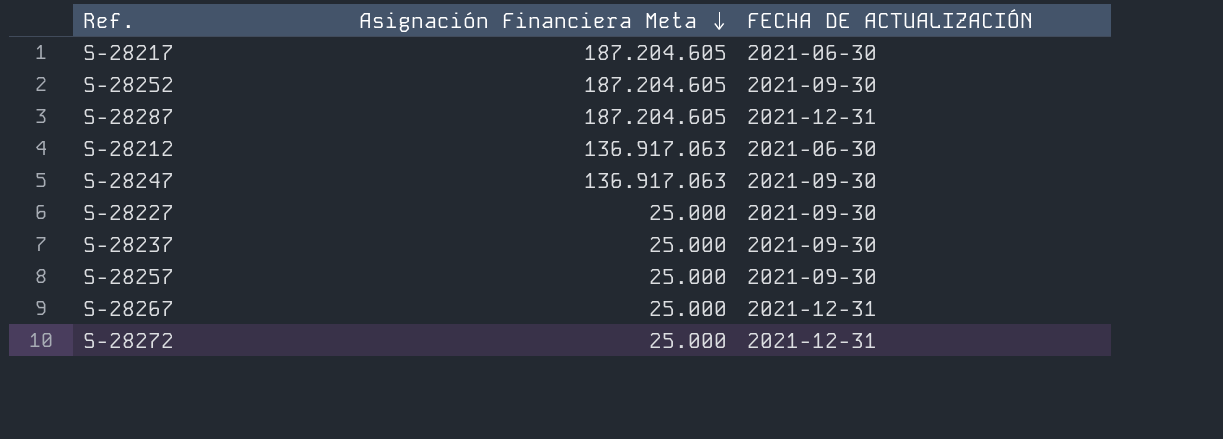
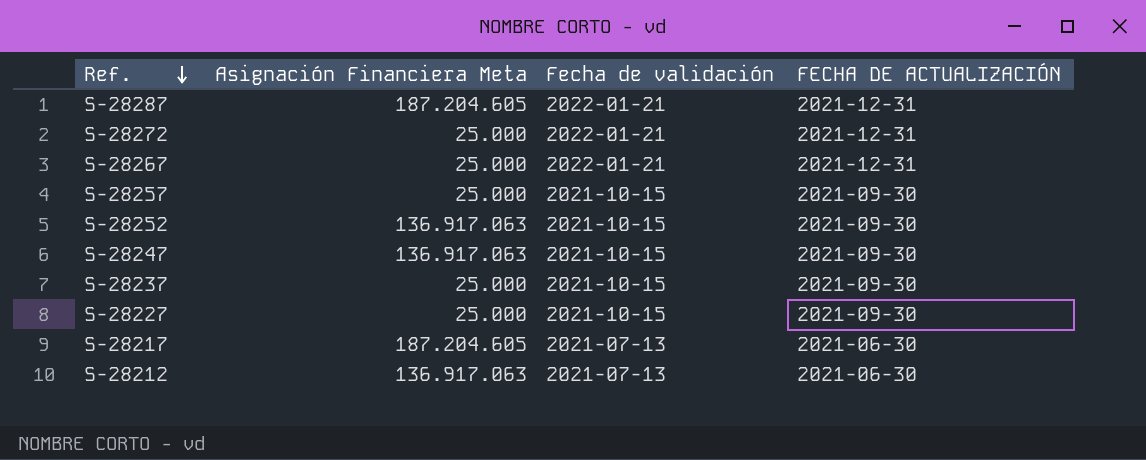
row order: Asignación Financiera Meta descending -> Ref. descending
column Fecha de validación | position: none -> 3
S-28252 | Asignación Financiera Meta: 187.204.605 -> 136.917.063

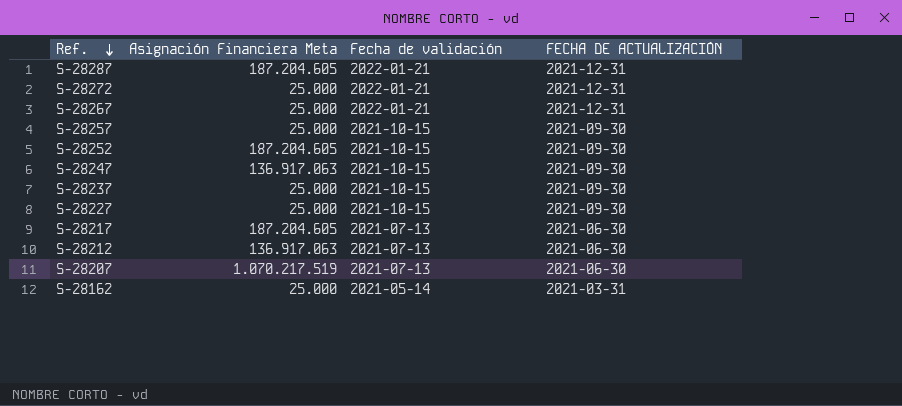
S-28252 | Asignación Financiera Meta: 136.917.063 -> 187.204.605
row S-28207: none -> 1.070.217.519 | 2021-07-13 | 2021-06-30
row S-28162: none -> 25.000 | 2021-05-14 | 2021-03-31

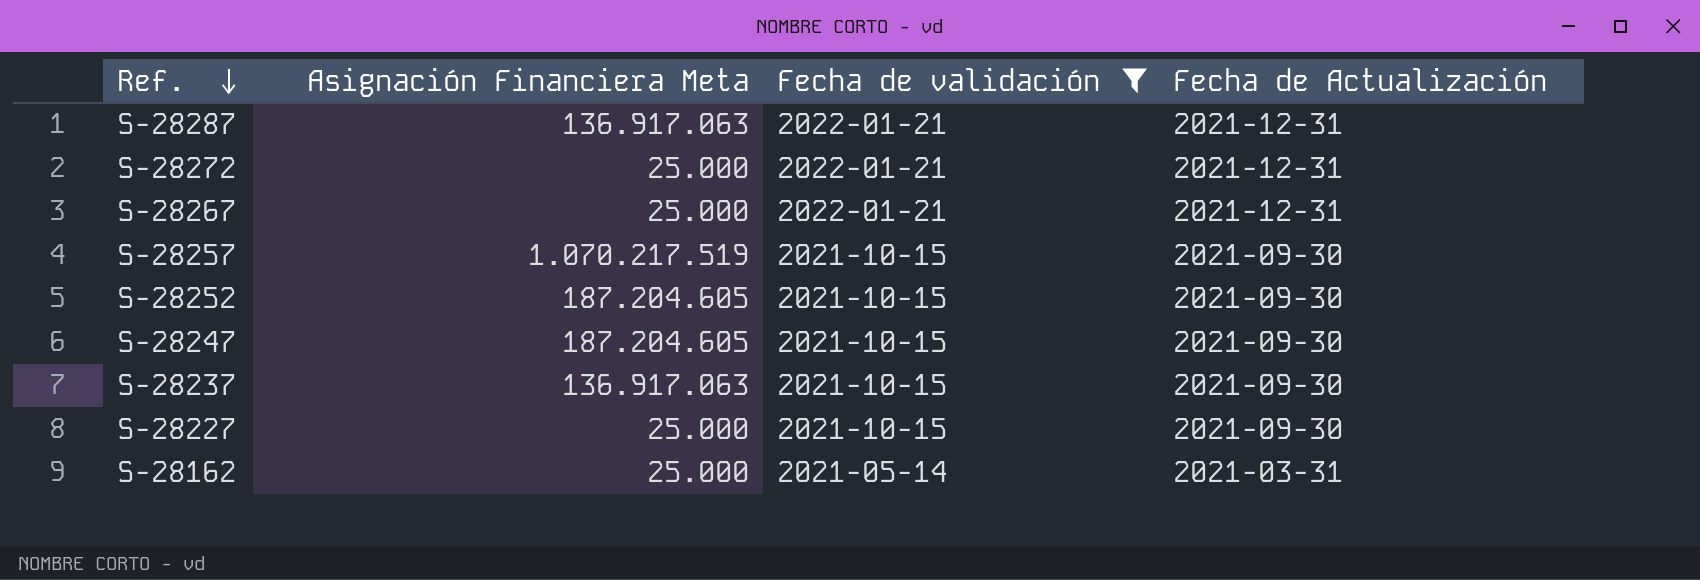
filter: none -> Fecha de validación != 2021-07-13
column name: FECHA DE ACTUALIZACIÓN -> Fecha de Actualización
S-28287 | Asignación Financiera Meta: 187.204.605 -> 136.917.063
S-28257 | Asignación Financiera Meta: 25.000 -> 1.070.217.519
S-28247 | Asignación Financiera Meta: 136.917.063 -> 187.204.605
S-28237 | Asignación Financiera Meta: 25.000 -> 136.917.063

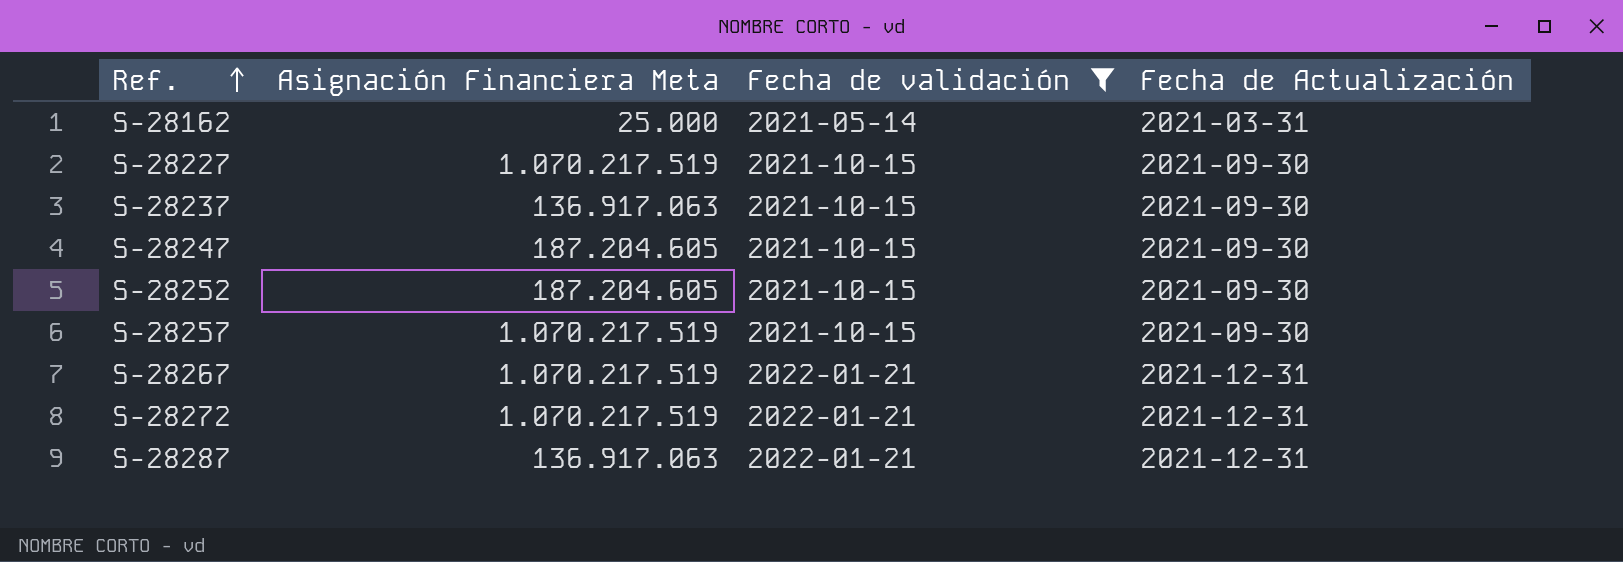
row order: Ref. descending -> Ref. ascending
S-28227 | Asignación Financiera Meta: 25.000 -> 1.070.217.519
S-28267 | Asignación Financiera Meta: 25.000 -> 1.070.217.519
S-28272 | Asignación Financiera Meta: 25.000 -> 1.070.217.519

